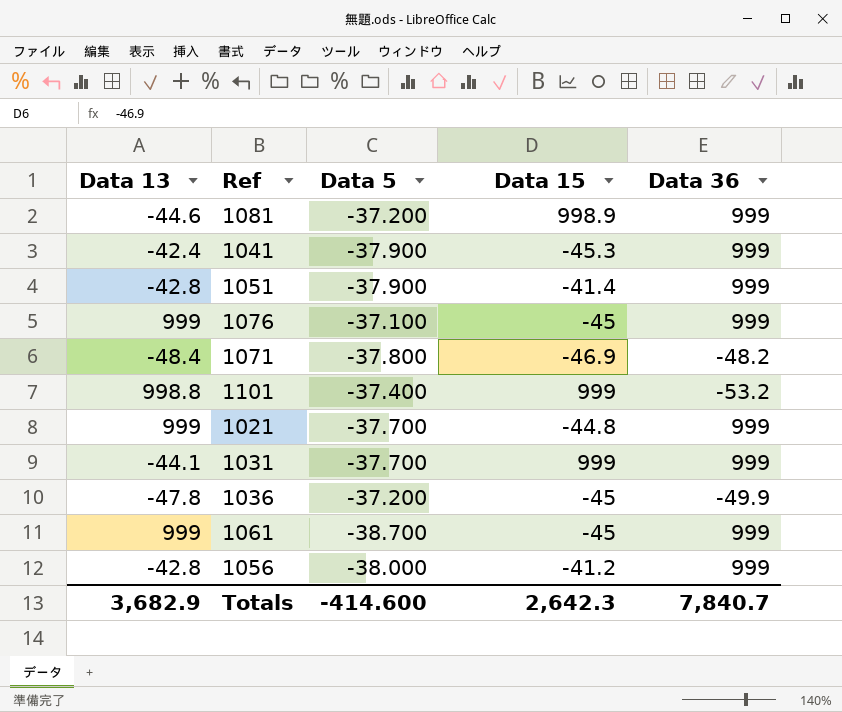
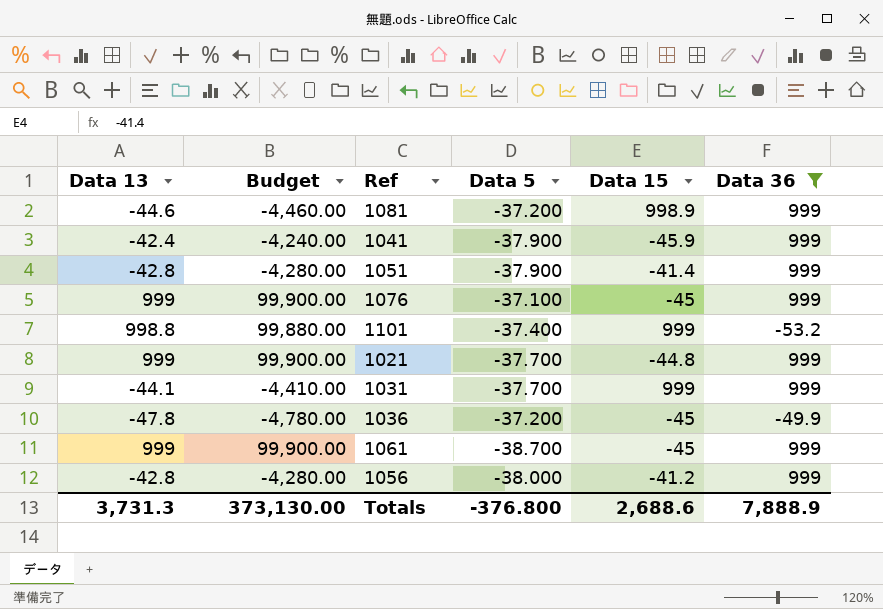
filter: none -> Data 36 != -48.2
column Budget | formula: none -> [Data 13] * 100
1041 | Data 15: -45.3 -> -45.9
Totals | Data 13: 3,682.9 -> 3,731.3
Totals | Data 5: -414.600 -> -376.800
Totals | Data 15: 2,642.3 -> 2,688.6
Totals | Data 36: 7,840.7 -> 7,888.9

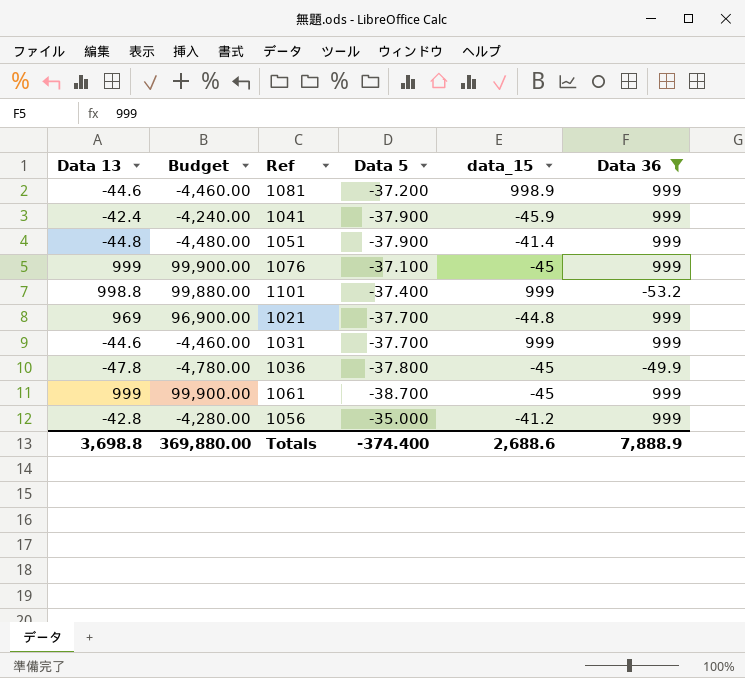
column name: Data 15 -> data_15
1051 | Data 13: -42.8 -> -44.8
1051 | Budget: -4,280.00 -> -4,480.00
1021 | Data 13: 999 -> 969
1021 | Budget: 99,900.00 -> 96,900.00
1031 | Data 13: -44.1 -> -44.6
1031 | Budget: -4,410.00 -> -4,460.00
1036 | Data 5: -37.200 -> -37.800
1056 | Data 5: -38.000 -> -35.000
Totals | Data 13: 3,731.3 -> 3,698.8
Totals | Budget: 373,130.00 -> 369,880.00
Totals | Data 5: -376.800 -> -374.400

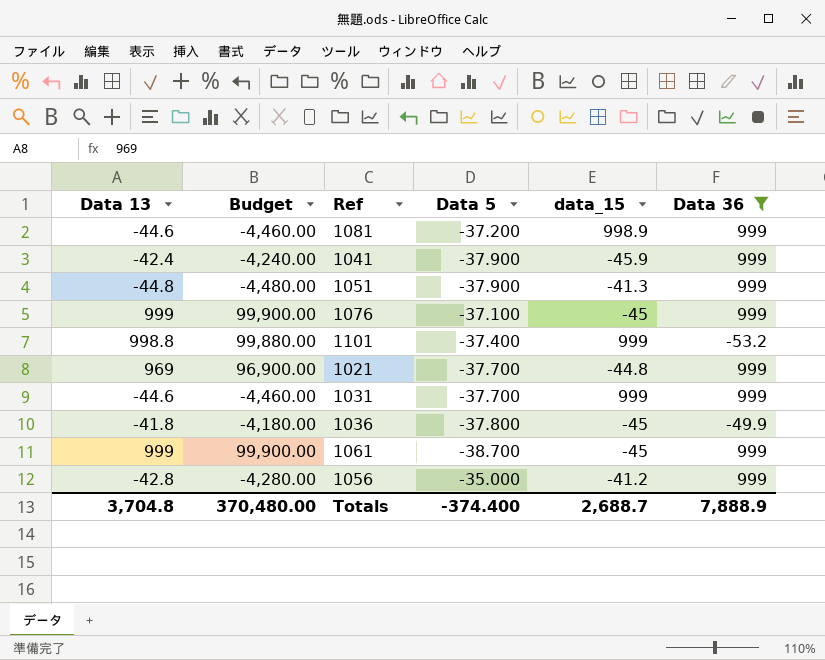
1051 | data_15: -41.4 -> -41.3
1036 | Data 13: -47.8 -> -41.8
1036 | Budget: -4,780.00 -> -4,180.00
Totals | Data 13: 3,698.8 -> 3,704.8
Totals | Budget: 369,880.00 -> 370,480.00
Totals | data_15: 2,688.6 -> 2,688.7

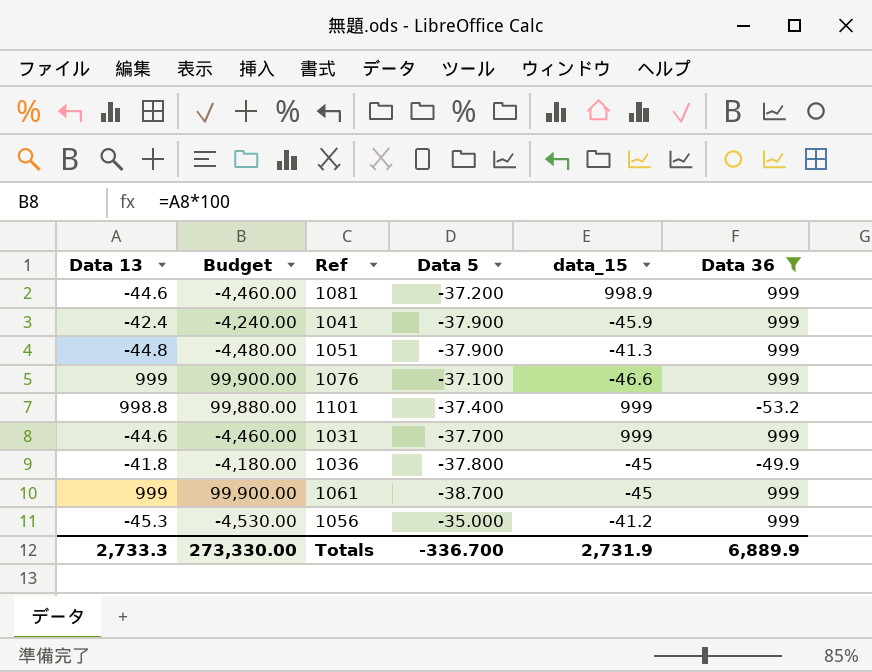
row 1021: 969 | 96,900.00 | -37.700 | -44.8 | 999 -> none
1076 | data_15: -45 -> -46.6
1056 | Data 13: -42.8 -> -45.3
1056 | Budget: -4,280.00 -> -4,530.00
Totals | Data 13: 3,704.8 -> 2,733.3
Totals | Budget: 370,480.00 -> 273,330.00
Totals | Data 5: -374.400 -> -336.700
Totals | data_15: 2,688.7 -> 2,731.9
Totals | Data 36: 7,888.9 -> 6,889.9

